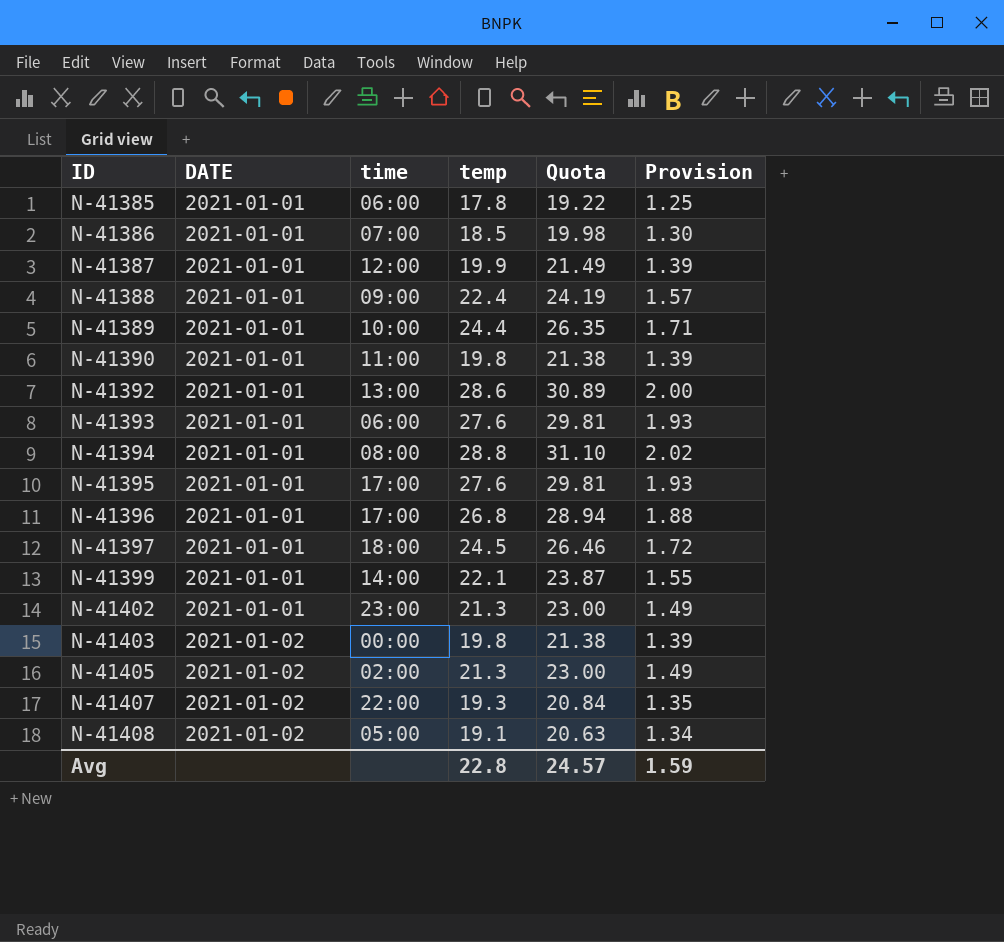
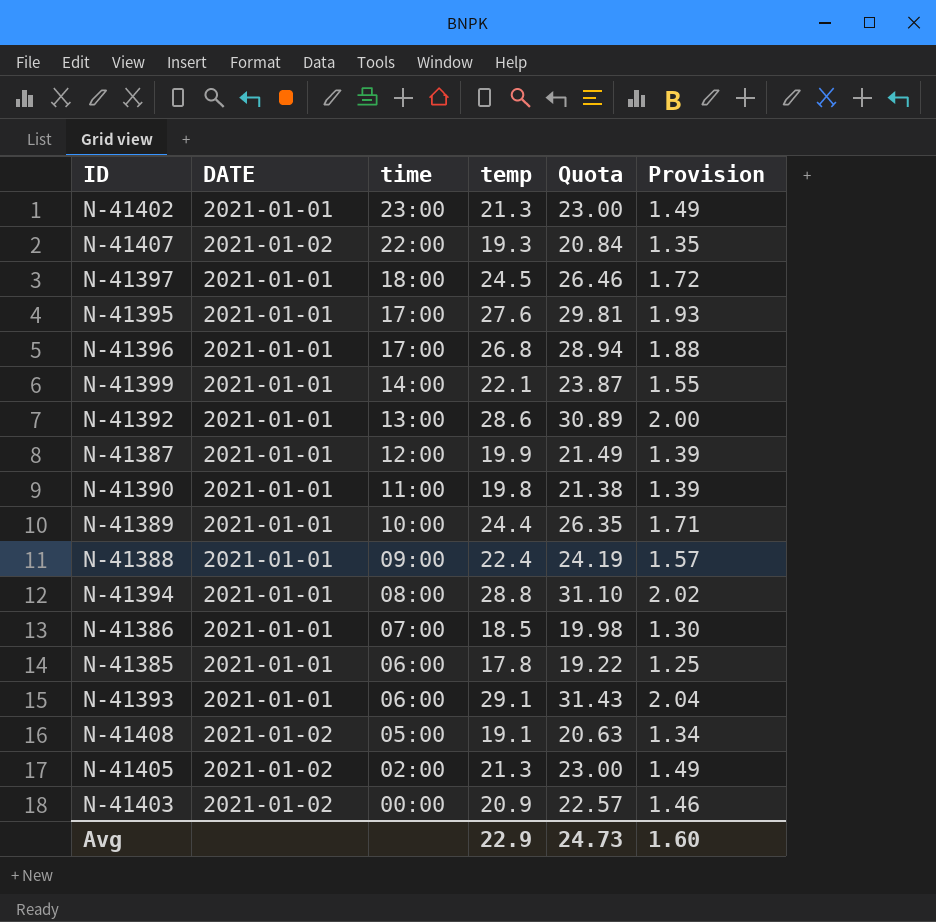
row order: ID ascending -> time descending
N-41393 | temp: 27.6 -> 29.1
N-41393 | Quota: 29.81 -> 31.43
N-41393 | Provision: 1.93 -> 2.04
N-41403 | temp: 19.8 -> 20.9
N-41403 | Quota: 21.38 -> 22.57
N-41403 | Provision: 1.39 -> 1.46
Avg | temp: 22.8 -> 22.9
Avg | Quota: 24.57 -> 24.73
Avg | Provision: 1.59 -> 1.60

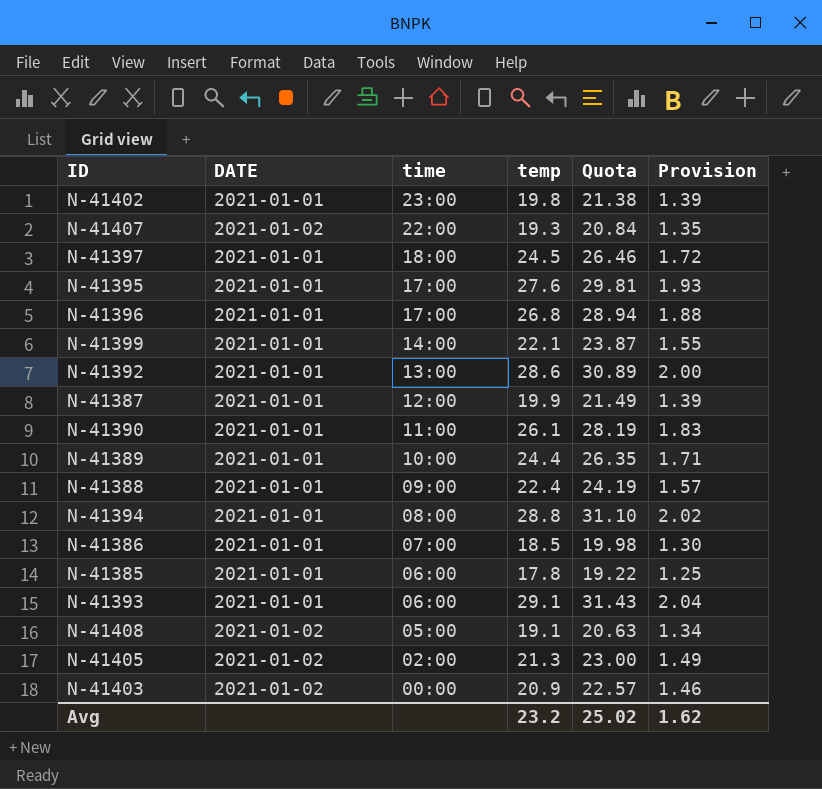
N-41402 | temp: 21.3 -> 19.8
N-41402 | Quota: 23.00 -> 21.38
N-41402 | Provision: 1.49 -> 1.39
N-41390 | temp: 19.8 -> 26.1
N-41390 | Quota: 21.38 -> 28.19
N-41390 | Provision: 1.39 -> 1.83
Avg | temp: 22.9 -> 23.2
Avg | Quota: 24.73 -> 25.02
Avg | Provision: 1.60 -> 1.62

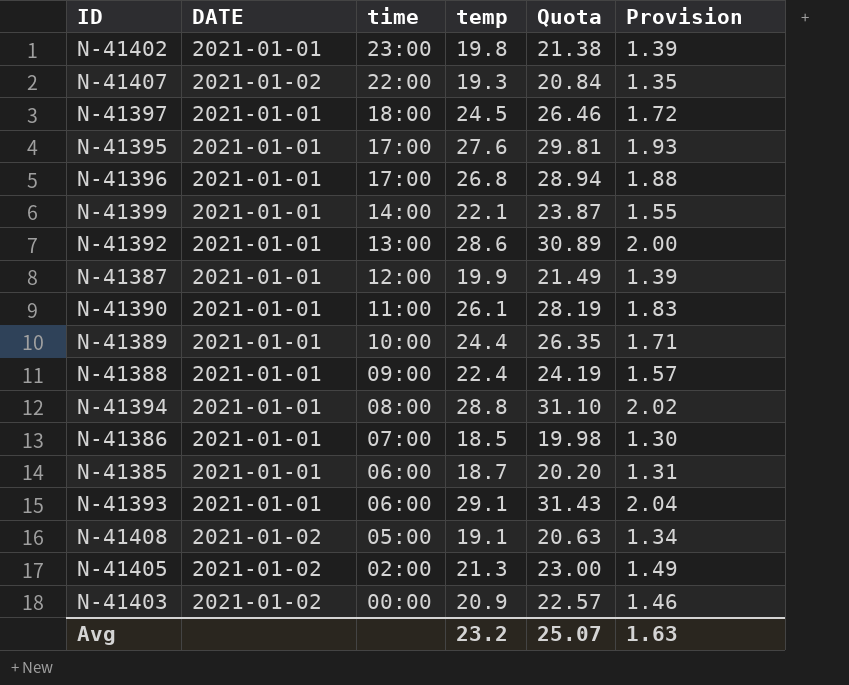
N-41385 | temp: 17.8 -> 18.7
N-41385 | Quota: 19.22 -> 20.20
N-41385 | Provision: 1.25 -> 1.31
Avg | Quota: 25.02 -> 25.07
Avg | Provision: 1.62 -> 1.63

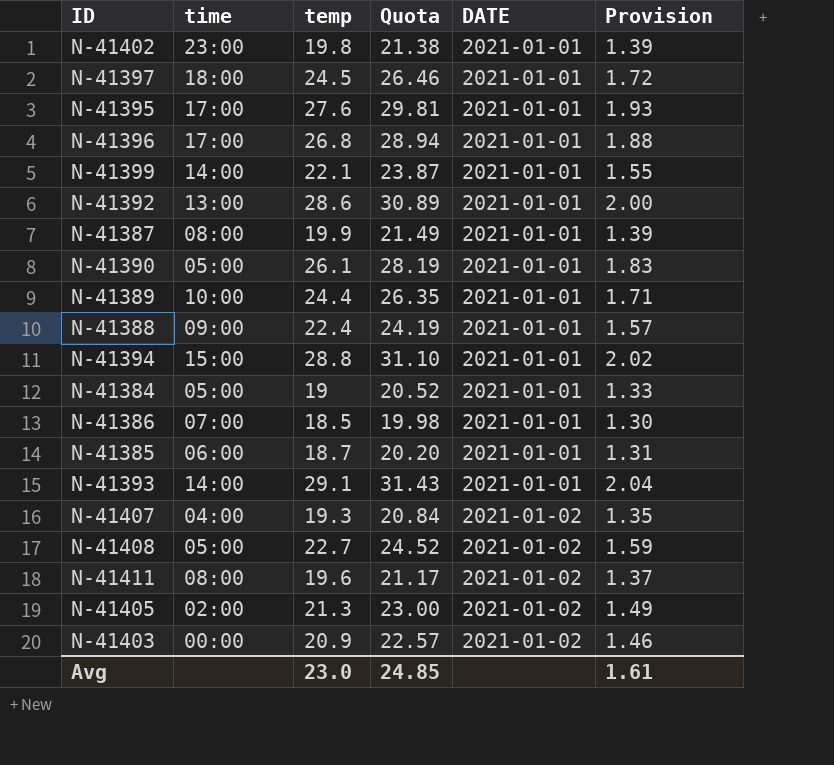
row order: time descending -> DATE ascending
column DATE | position: 2 -> 5
N-41387 | time: 12:00 -> 08:00
N-41390 | time: 11:00 -> 05:00
N-41394 | time: 08:00 -> 15:00
row N-41384: none -> 05:00 | 19 | 20.52 | 2021-01-01 | 1.33
N-41393 | time: 06:00 -> 14:00
N-41407 | time: 22:00 -> 04:00
N-41408 | temp: 19.1 -> 22.7
N-41408 | Quota: 20.63 -> 24.52
N-41408 | Provision: 1.34 -> 1.59
row N-41411: none -> 08:00 | 19.6 | 21.17 | 2021-01-02 | 1.37
Avg | temp: 23.2 -> 23.0
Avg | Quota: 25.07 -> 24.85
Avg | Provision: 1.63 -> 1.61

